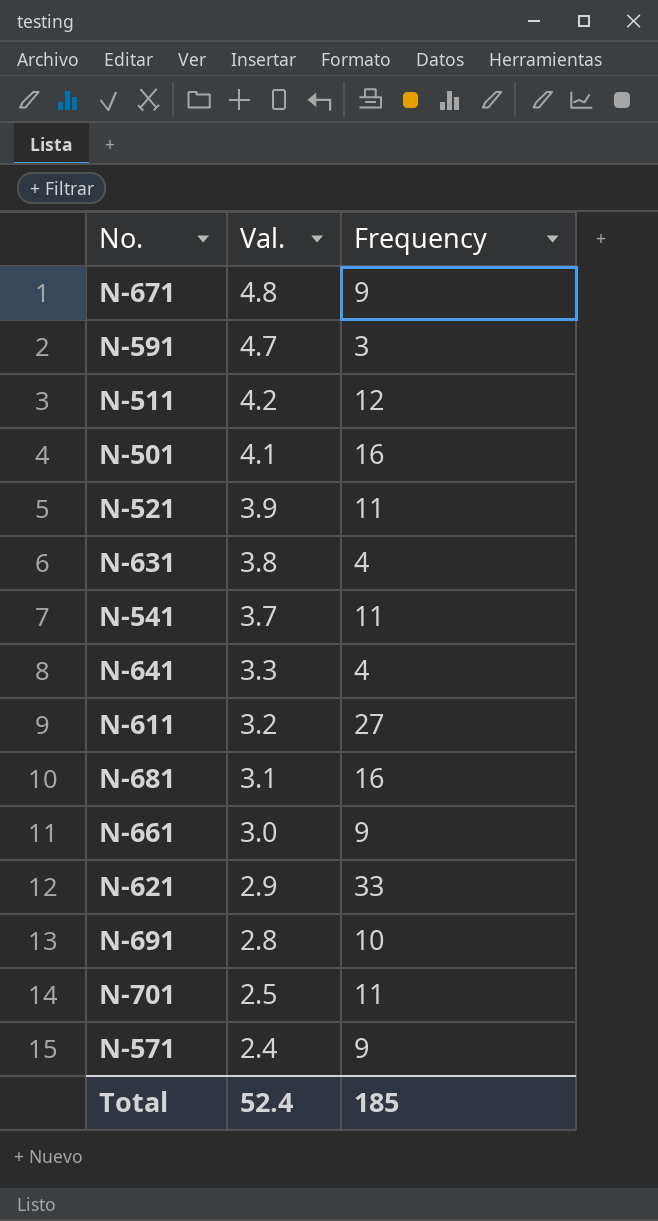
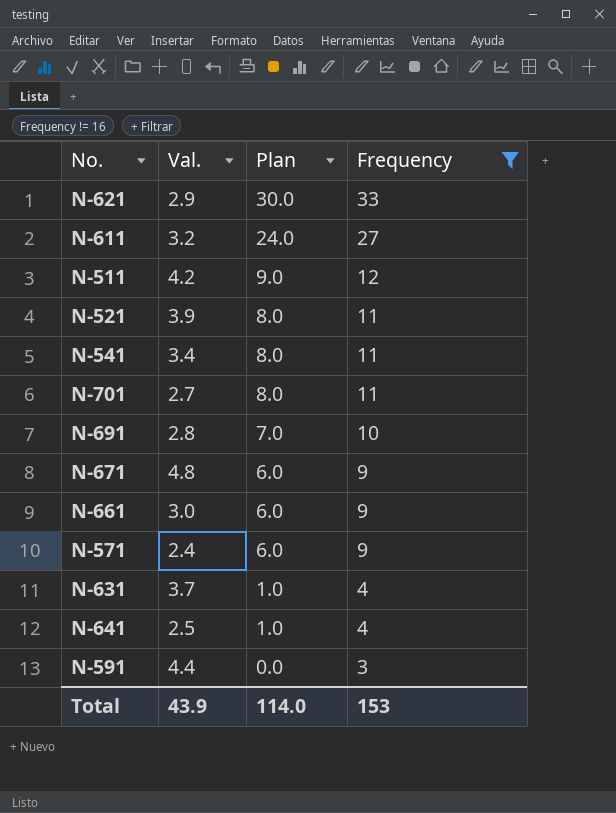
filter: none -> Frequency != 16
row order: Val. descending -> Plan descending
column Plan | formula: none -> [Frequency] - 3
N-541 | Val.: 3.7 -> 3.4
N-701 | Val.: 2.5 -> 2.7
N-631 | Val.: 3.8 -> 3.7
N-641 | Val.: 3.3 -> 2.5
N-591 | Val.: 4.7 -> 4.4
Total | Val.: 52.4 -> 43.9
Total | Frequency: 185 -> 153

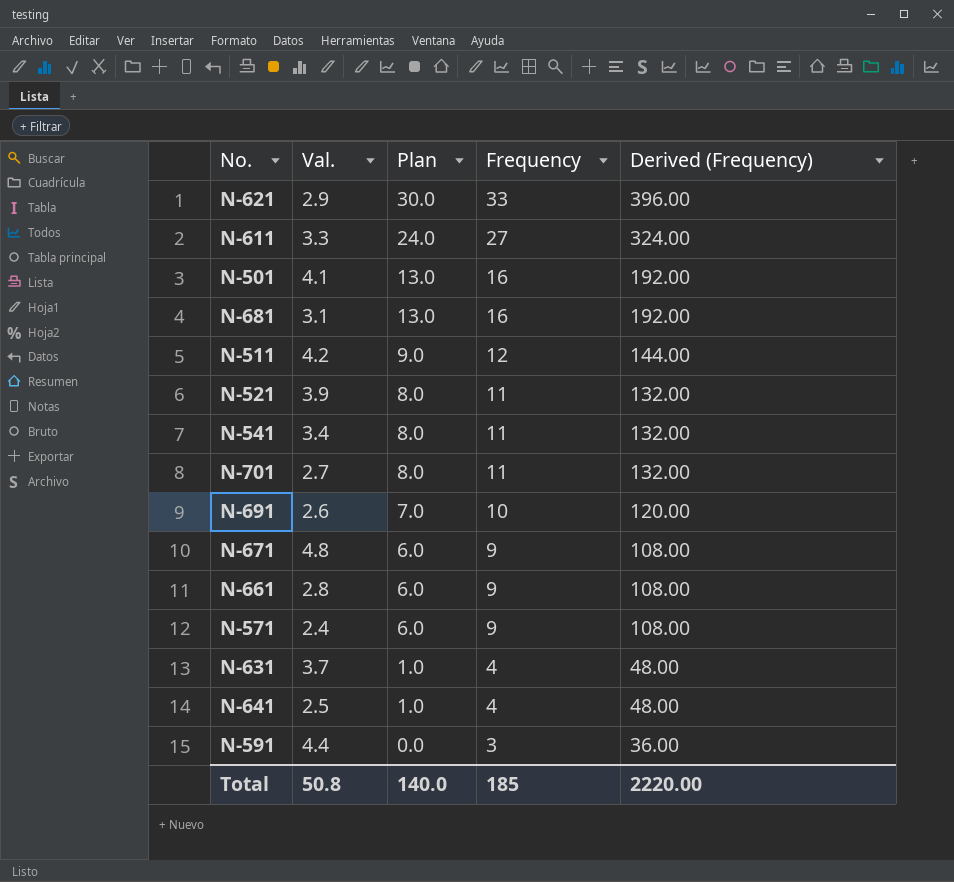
filter: Frequency != 16 -> none
column Derived (Frequency) | formula: none -> [Frequency] * 12
N-611 | Val.: 3.2 -> 3.3
N-691 | Val.: 2.8 -> 2.6
N-661 | Val.: 3.0 -> 2.8
Total | Val.: 43.9 -> 50.8
Total | Plan: 114.0 -> 140.0
Total | Frequency: 153 -> 185

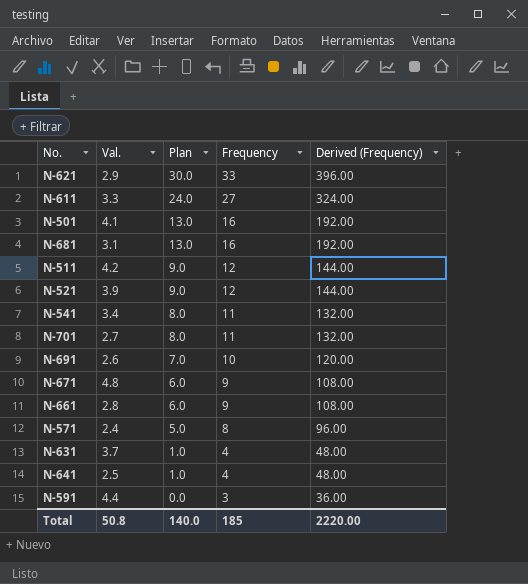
N-521 | Plan: 8.0 -> 9.0
N-521 | Frequency: 11 -> 12
N-521 | Derived (Frequency): 132.00 -> 144.00
N-571 | Plan: 6.0 -> 5.0
N-571 | Frequency: 9 -> 8
N-571 | Derived (Frequency): 108.00 -> 96.00

